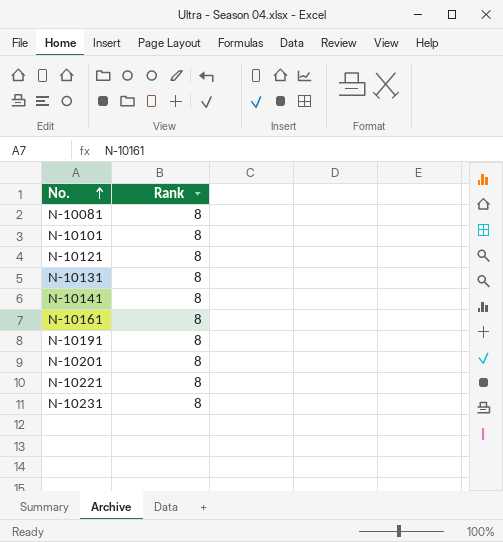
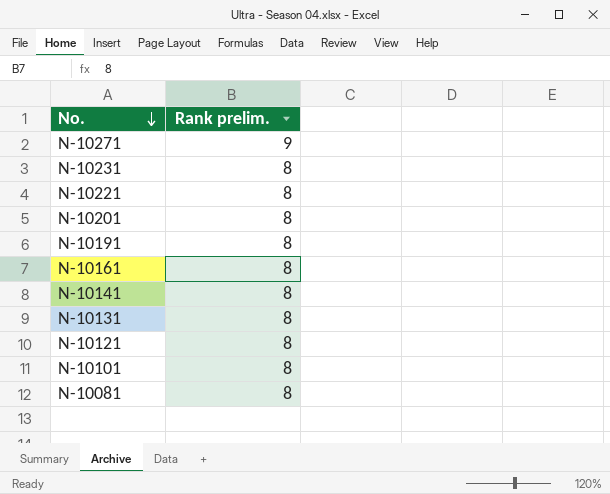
row order: No. ascending -> No. descending
column name: Rank -> Rank prelim.
row N-10271: none -> 9

